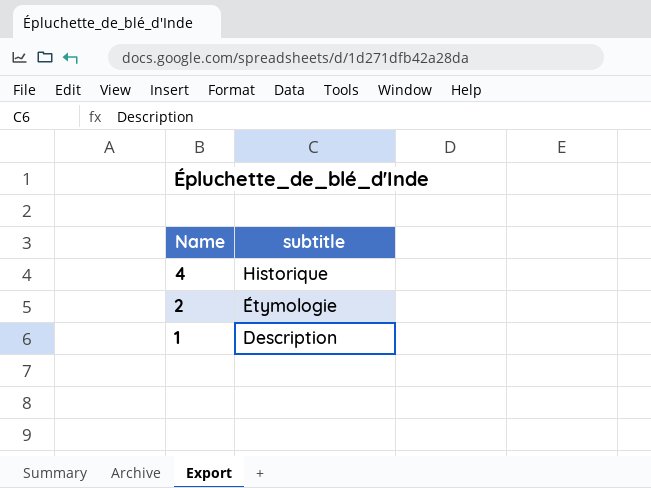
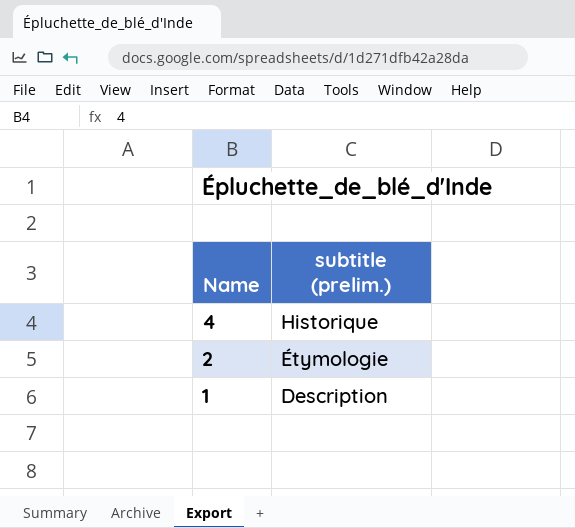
column name: subtitle -> subtitle (prelim.)

